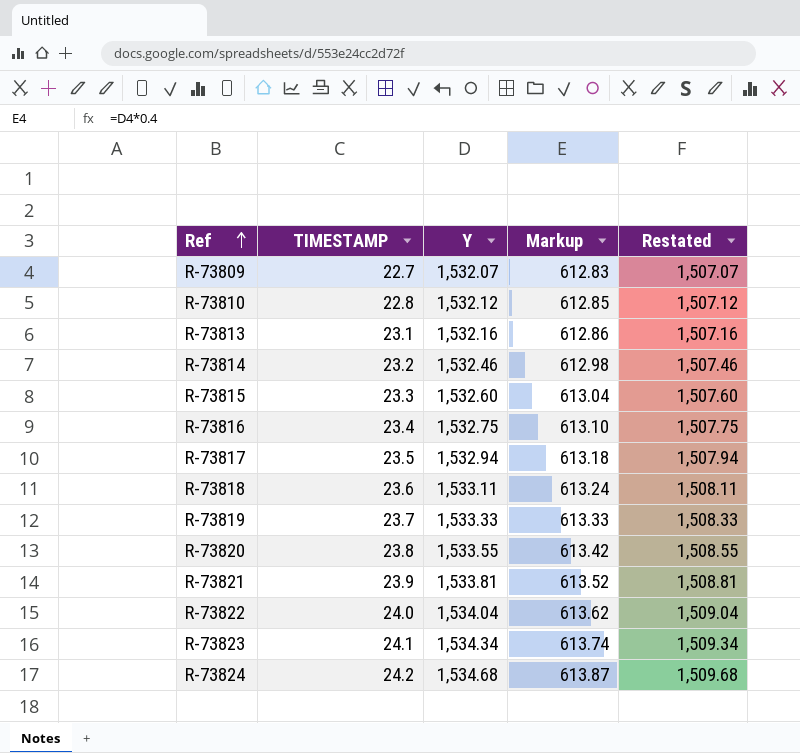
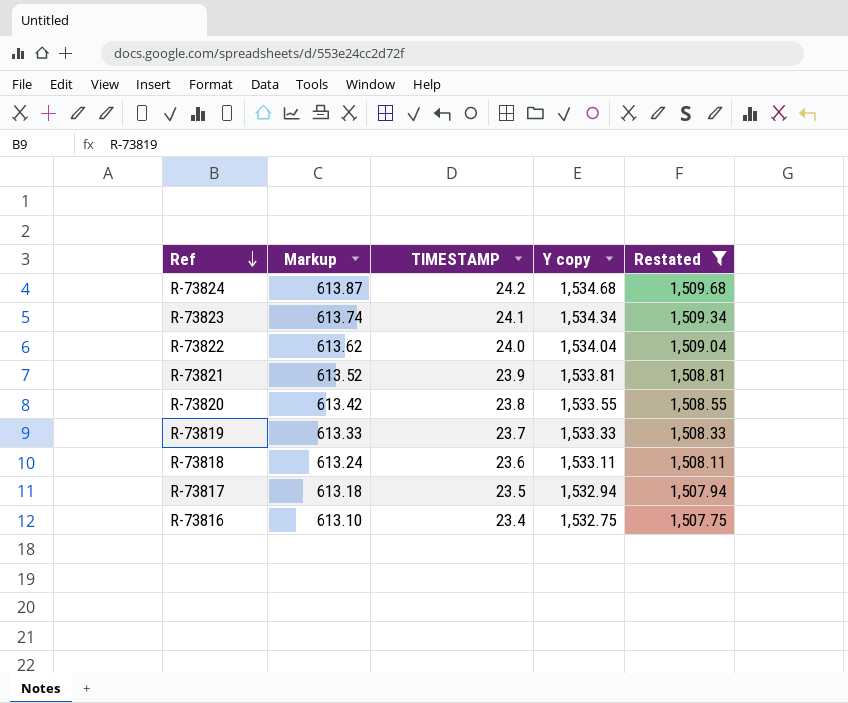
filter: none -> Restated >= 1,507.75
row order: Ref ascending -> Ref descending
column Markup | position: 4 -> 2
column name: Y -> Y copy

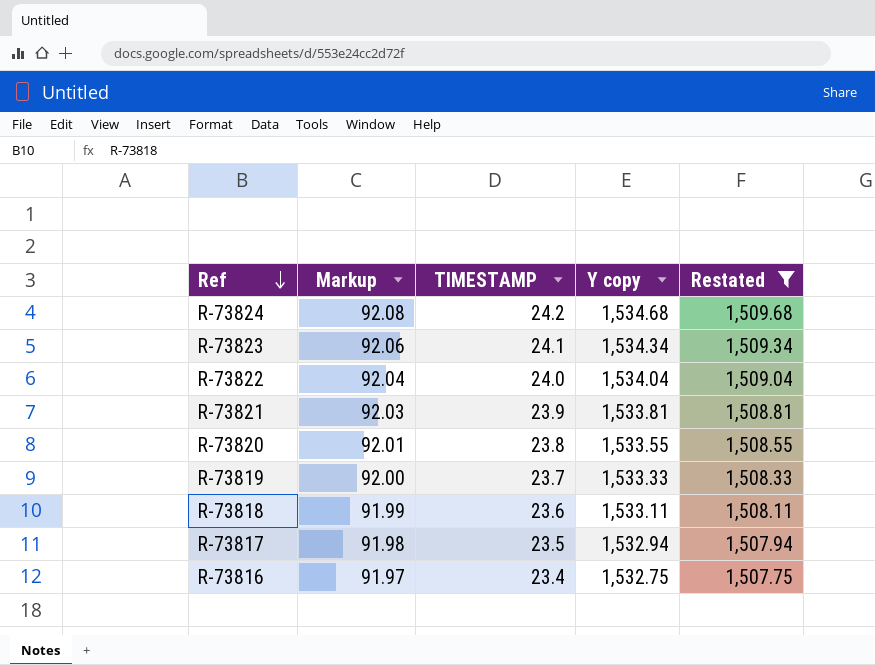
column Markup | formula: [Y copy] * 0.4 -> [Y copy] * 0.06

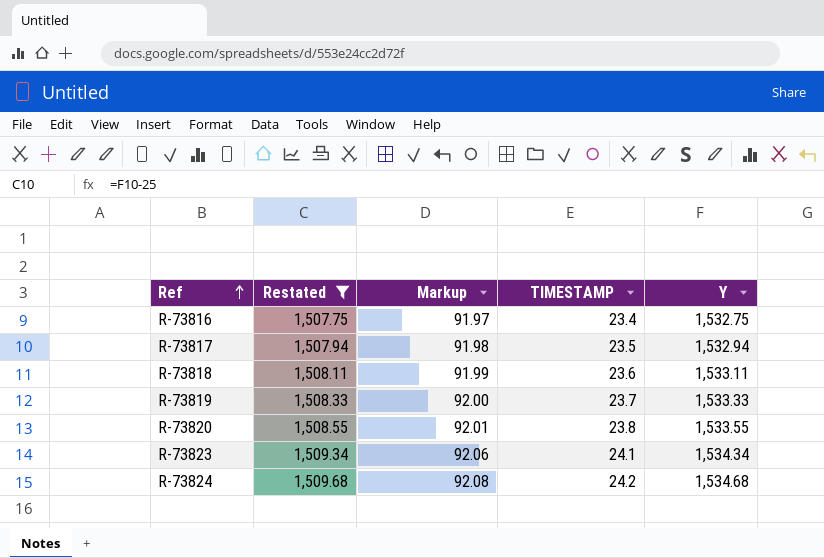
row order: Ref descending -> Ref ascending
column Restated | position: 5 -> 2
column name: Y copy -> Y
row R-73822: 92.04 | 24.0 | 1,534.04 | 1,509.04 -> none
row R-73821: 92.03 | 23.9 | 1,533.81 | 1,508.81 -> none

